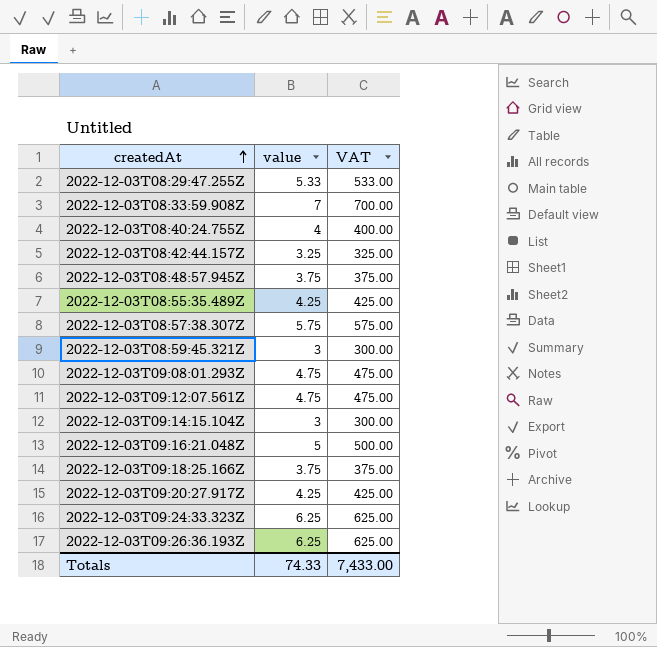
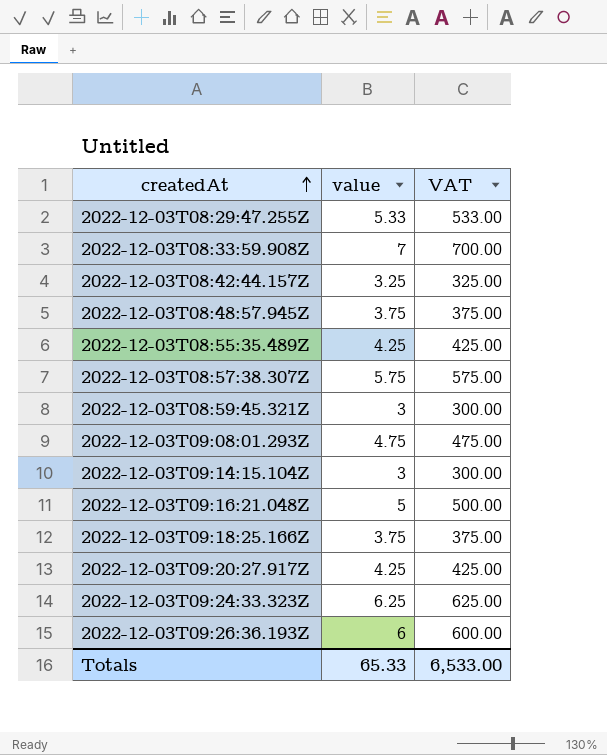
row 2022-12-03T08:40:24.755Z: 4 | 400.00 -> none
row 2022-12-03T09:12:07.561Z: 4.75 | 475.00 -> none
2022-12-03T09:26:36.193Z | value: 6.25 -> 6
2022-12-03T09:26:36.193Z | VAT: 625.00 -> 600.00
Totals | value: 74.33 -> 65.33
Totals | VAT: 7,433.00 -> 6,533.00

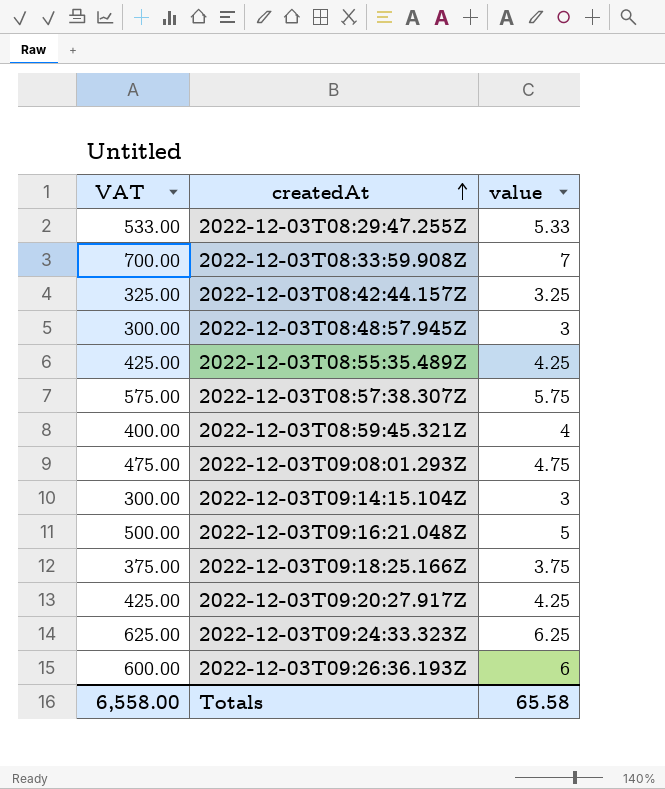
column VAT | position: 3 -> 1
2022-12-03T08:48:57.945Z | VAT: 375.00 -> 300.00
2022-12-03T08:48:57.945Z | value: 3.75 -> 3
2022-12-03T08:59:45.321Z | VAT: 300.00 -> 400.00
2022-12-03T08:59:45.321Z | value: 3 -> 4
Totals | VAT: 6,533.00 -> 6,558.00
Totals | value: 65.33 -> 65.58

